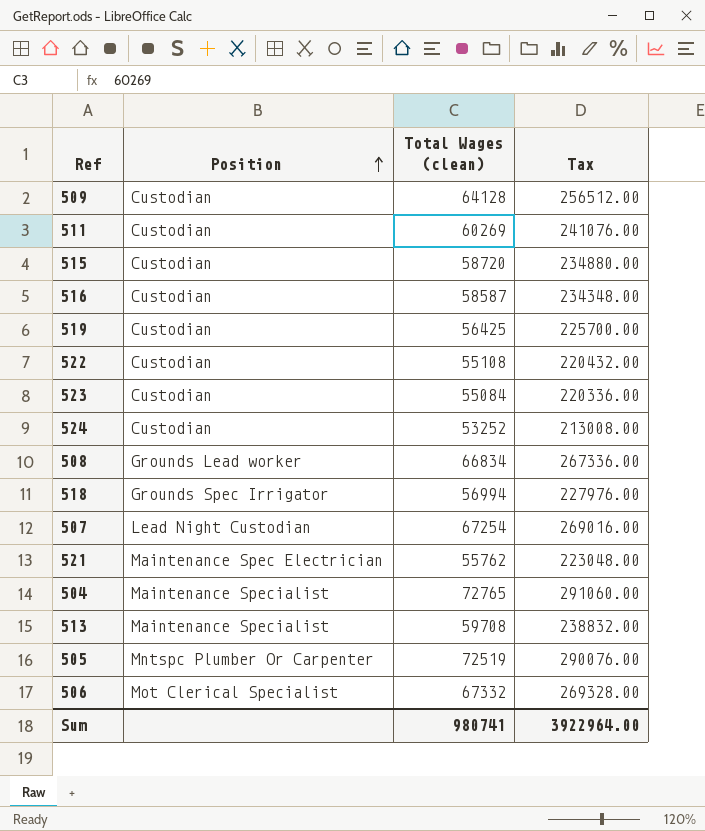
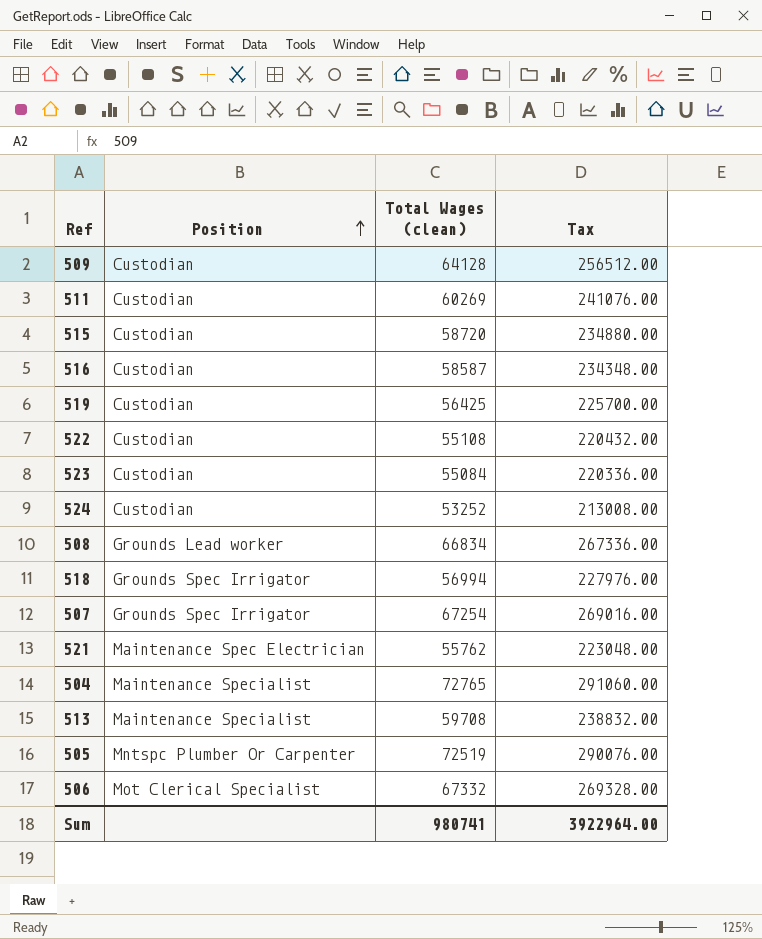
507 | Position: Lead Night Custodian -> Grounds Spec Irrigator

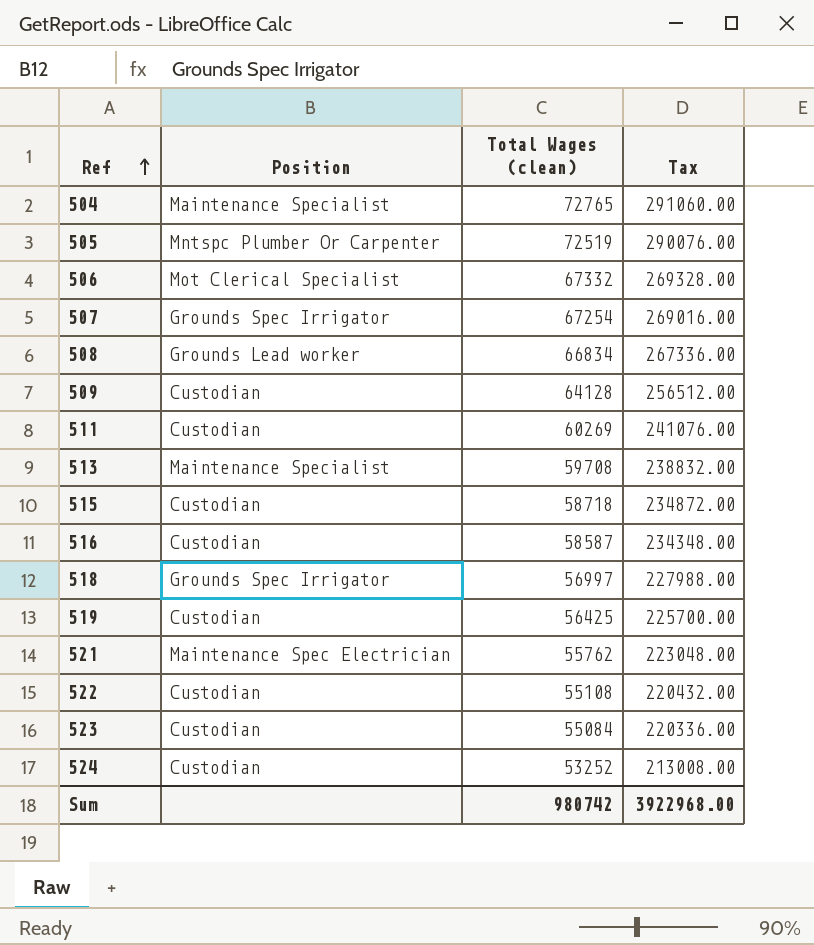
row order: Position ascending -> Ref ascending
515 | Total Wages (clean): 58720 -> 58718
515 | Tax: 234880.00 -> 234872.00
518 | Total Wages (clean): 56994 -> 56997
518 | Tax: 227976.00 -> 227988.00
Sum | Total Wages (clean): 980741 -> 980742
Sum | Tax: 3922964.00 -> 3922968.00

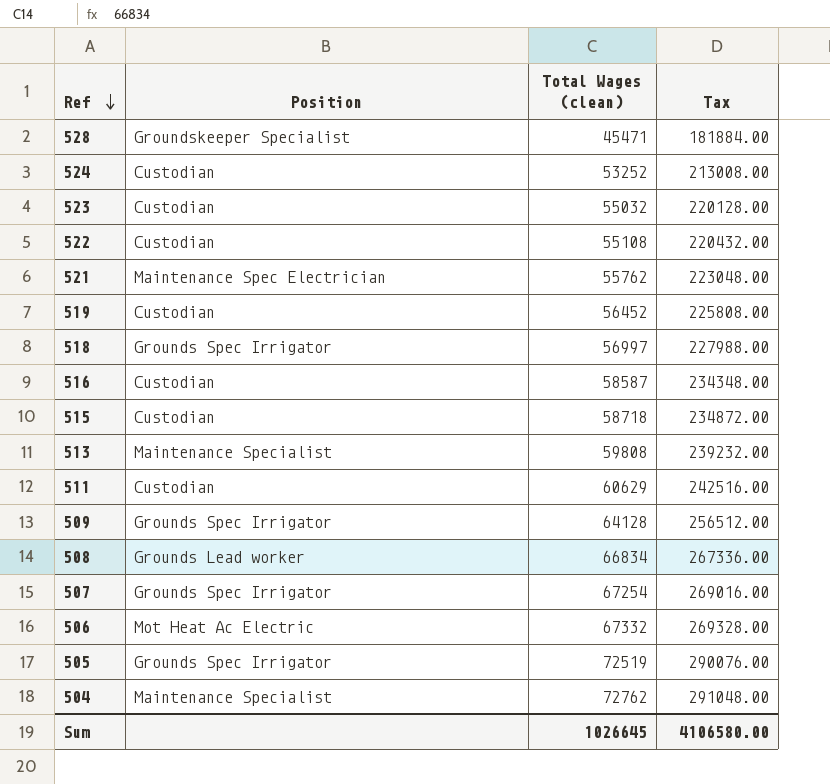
row order: Ref ascending -> Ref descending
row 528: none -> Groundskeeper Specialist | 45471 | 181884.00
523 | Total Wages (clean): 55084 -> 55032
523 | Tax: 220336.00 -> 220128.00
519 | Total Wages (clean): 56425 -> 56452
519 | Tax: 225700.00 -> 225808.00
513 | Total Wages (clean): 59708 -> 59808
513 | Tax: 238832.00 -> 239232.00
511 | Total Wages (clean): 60269 -> 60629
511 | Tax: 241076.00 -> 242516.00
509 | Position: Custodian -> Grounds Spec Irrigator
506 | Position: Mot Clerical Specialist -> Mot Heat Ac Electric
505 | Position: Mntspc Plumber Or Carpenter -> Grounds Spec Irrigator
504 | Total Wages (clean): 72765 -> 72762
504 | Tax: 291060.00 -> 291048.00
Sum | Total Wages (clean): 980742 -> 1026645
Sum | Tax: 3922968.00 -> 4106580.00

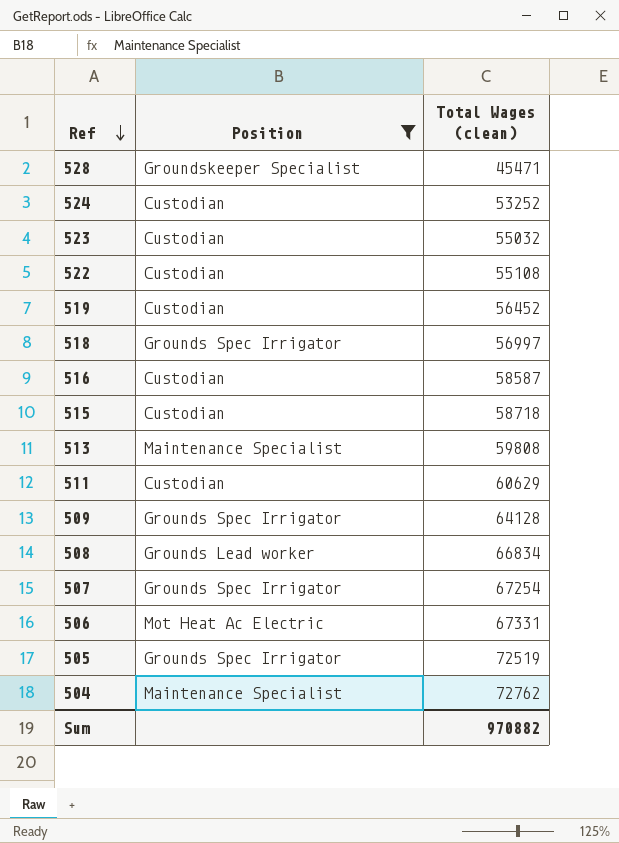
filter: none -> Position != Maintenance Spec Electrician
column Tax | formula: [Total Wages (clean)] * 4 -> none
506 | Total Wages (clean): 67332 -> 67331
Sum | Total Wages (clean): 1026645 -> 970882

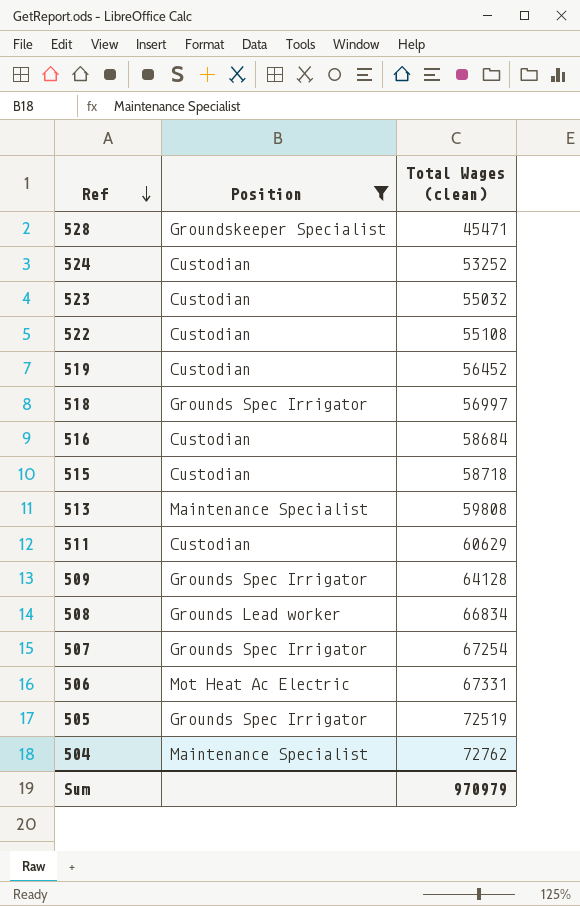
516 | Total Wages (clean): 58587 -> 58684
Sum | Total Wages (clean): 970882 -> 970979

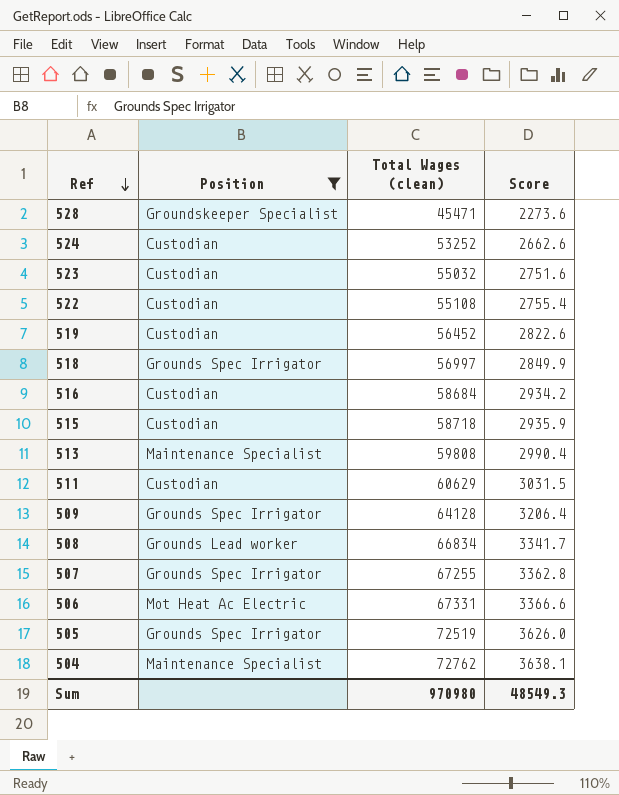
column Score | formula: none -> [Total Wages (clean)] * 0.05
507 | Total Wages (clean): 67254 -> 67255
Sum | Total Wages (clean): 970979 -> 970980

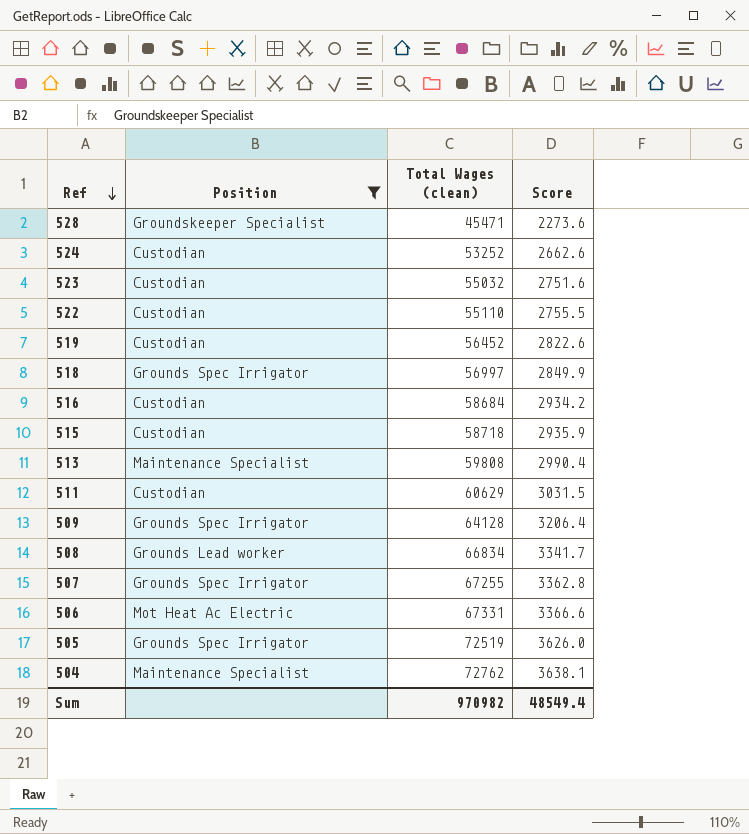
522 | Total Wages (clean): 55108 -> 55110
522 | Score: 2755.4 -> 2755.5
Sum | Total Wages (clean): 970980 -> 970982
Sum | Score: 48549.3 -> 48549.4

